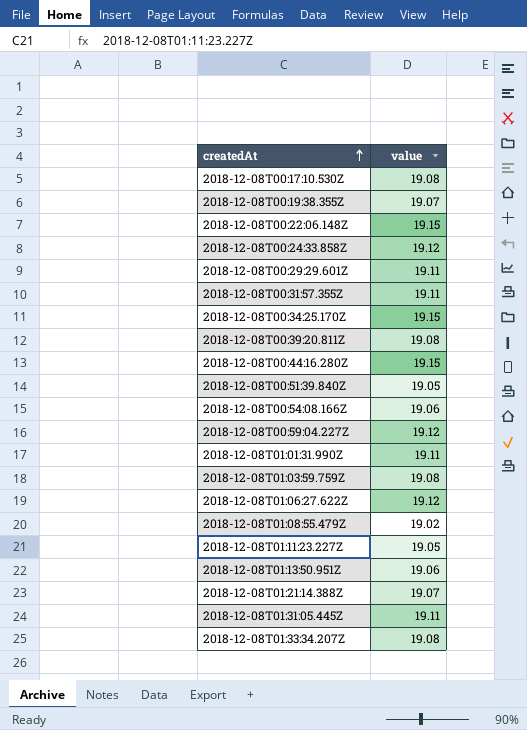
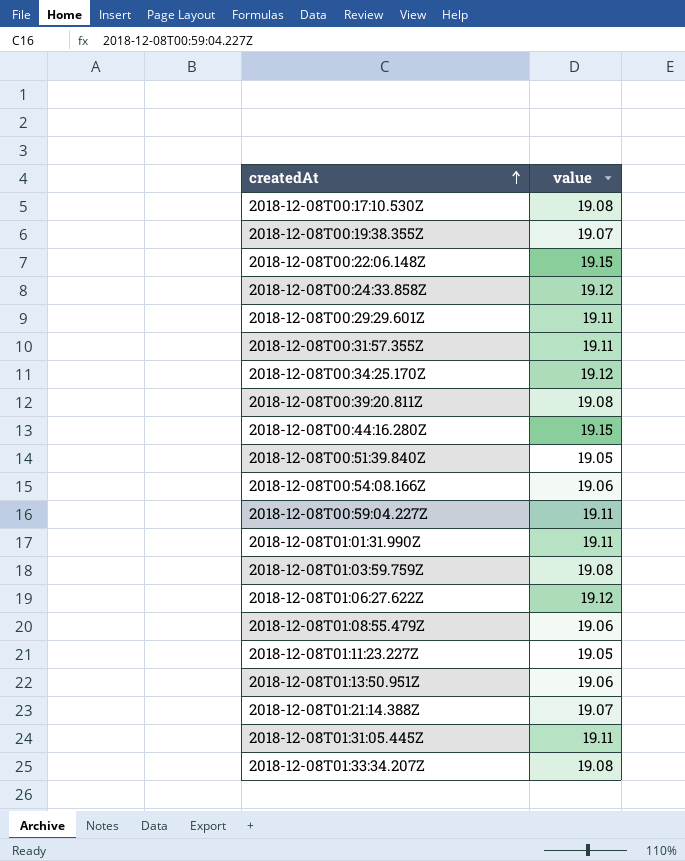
2018-12-08T00:34:25.170Z | value: 19.15 -> 19.12
2018-12-08T00:59:04.227Z | value: 19.12 -> 19.11
2018-12-08T01:08:55.479Z | value: 19.02 -> 19.06

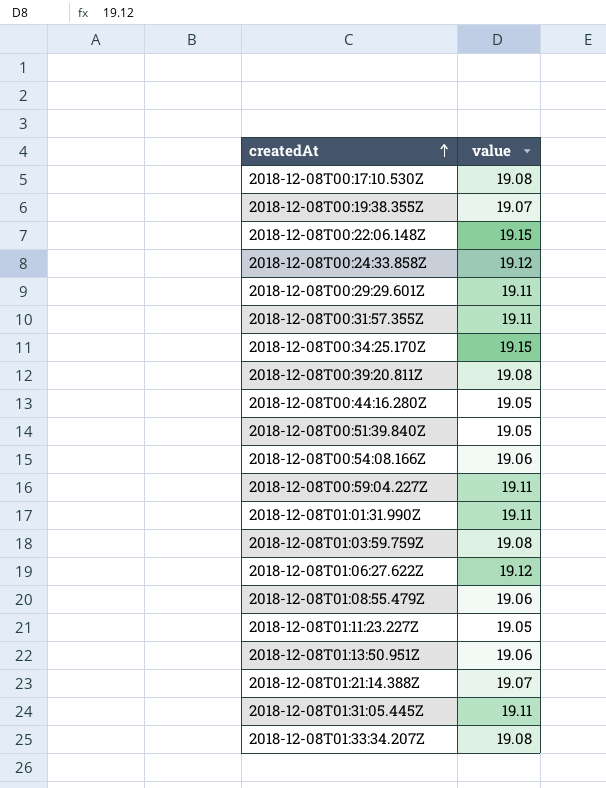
2018-12-08T00:34:25.170Z | value: 19.12 -> 19.15
2018-12-08T00:44:16.280Z | value: 19.15 -> 19.05

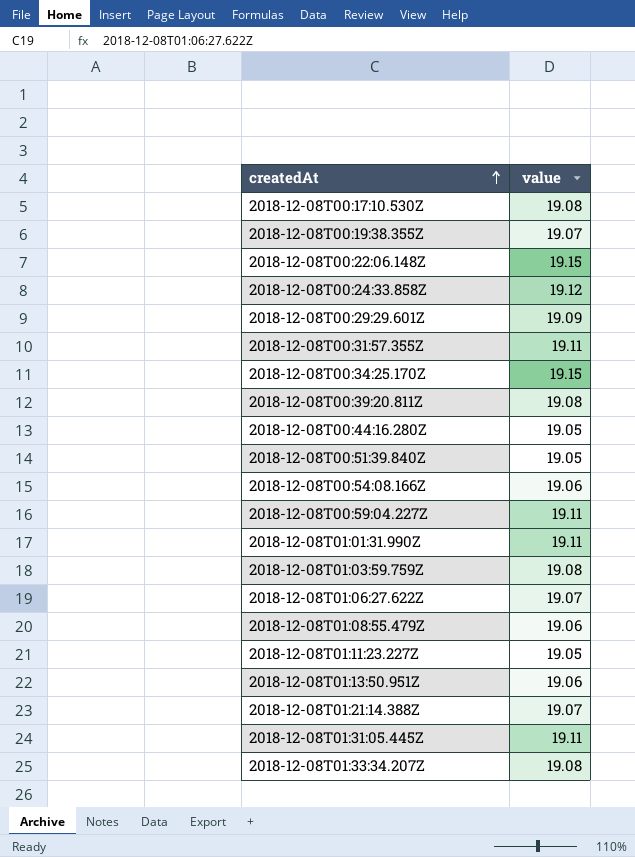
2018-12-08T00:29:29.601Z | value: 19.11 -> 19.09
2018-12-08T01:06:27.622Z | value: 19.12 -> 19.07

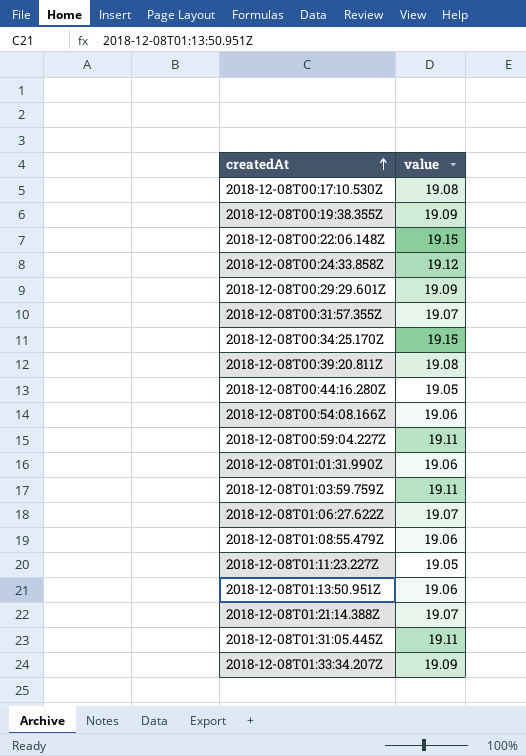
row 2018-12-08T00:51:39.840Z: 19.05 -> none
2018-12-08T00:19:38.355Z | value: 19.07 -> 19.09
2018-12-08T00:31:57.355Z | value: 19.11 -> 19.07
2018-12-08T01:01:31.990Z | value: 19.11 -> 19.06
2018-12-08T01:03:59.759Z | value: 19.08 -> 19.11
2018-12-08T01:33:34.207Z | value: 19.08 -> 19.09

